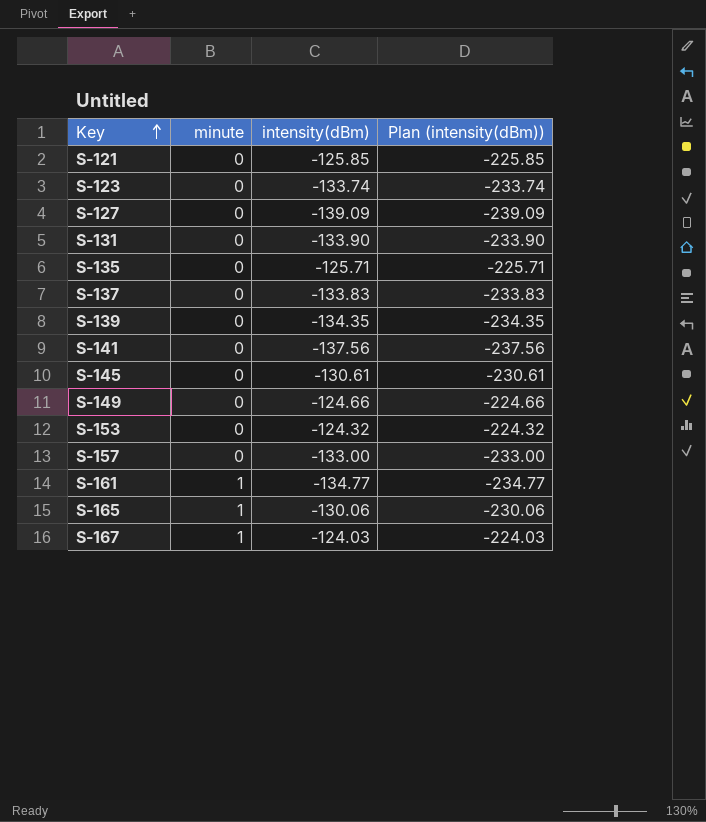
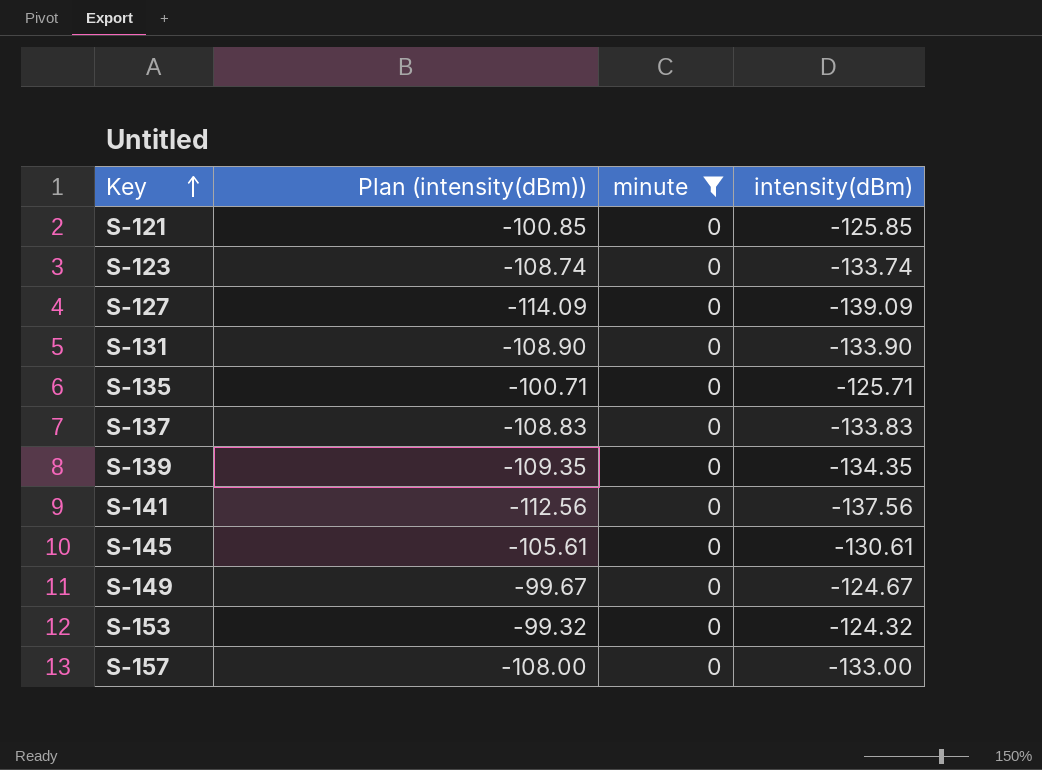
filter: none -> minute = 0
column Plan (intensity(dBm)) | formula: [intensity(dBm)] - 100 -> [intensity(dBm)] + 25
column Plan (intensity(dBm)) | position: 4 -> 2
S-149 | intensity(dBm): -124.66 -> -124.67

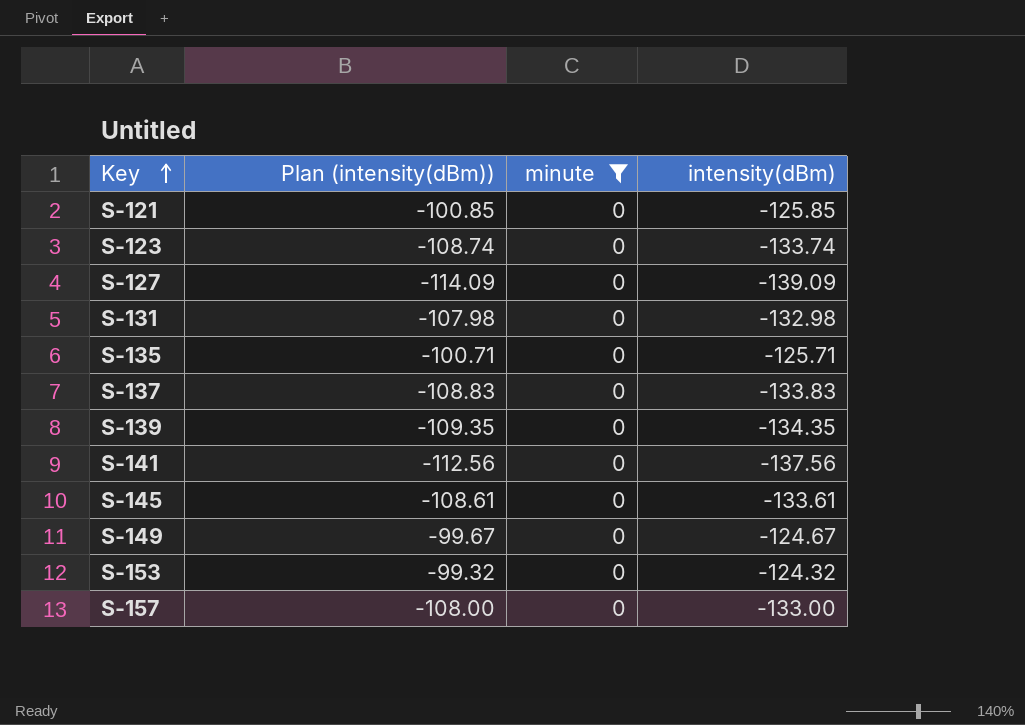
S-131 | Plan (intensity(dBm)): -108.90 -> -107.98
S-131 | intensity(dBm): -133.90 -> -132.98
S-145 | Plan (intensity(dBm)): -105.61 -> -108.61
S-145 | intensity(dBm): -130.61 -> -133.61

